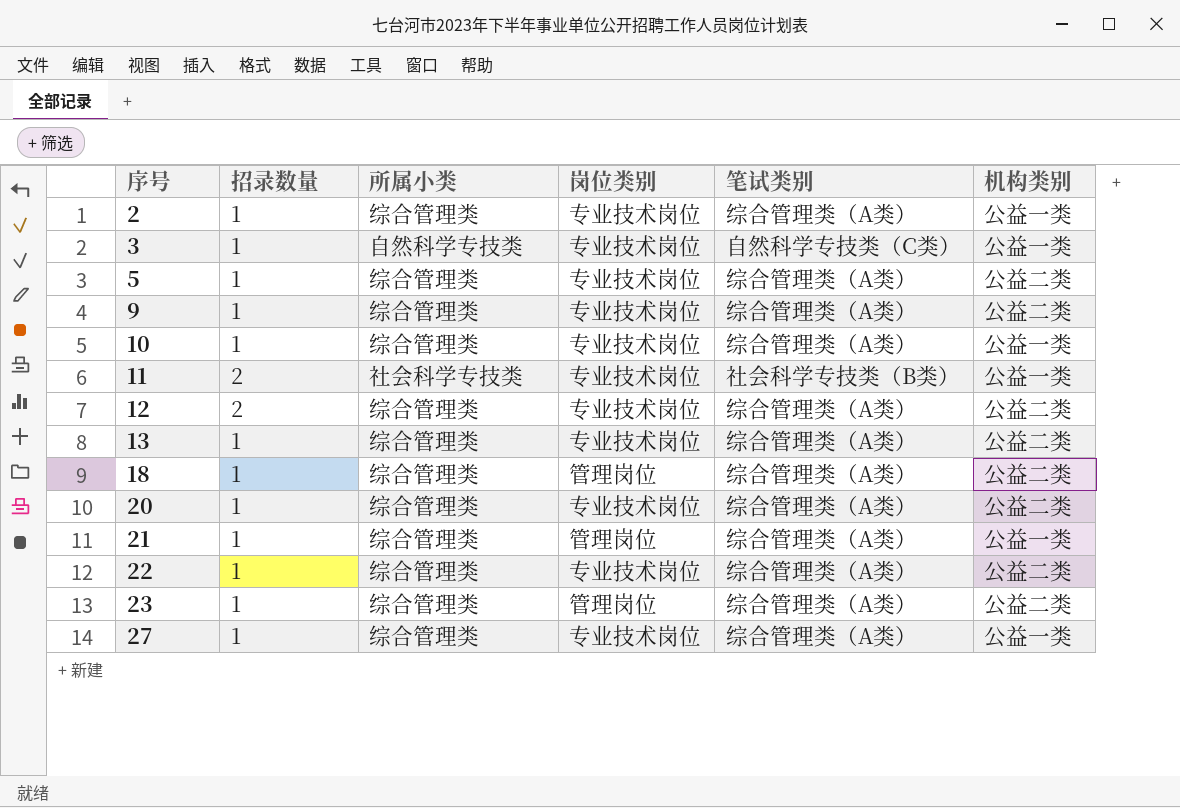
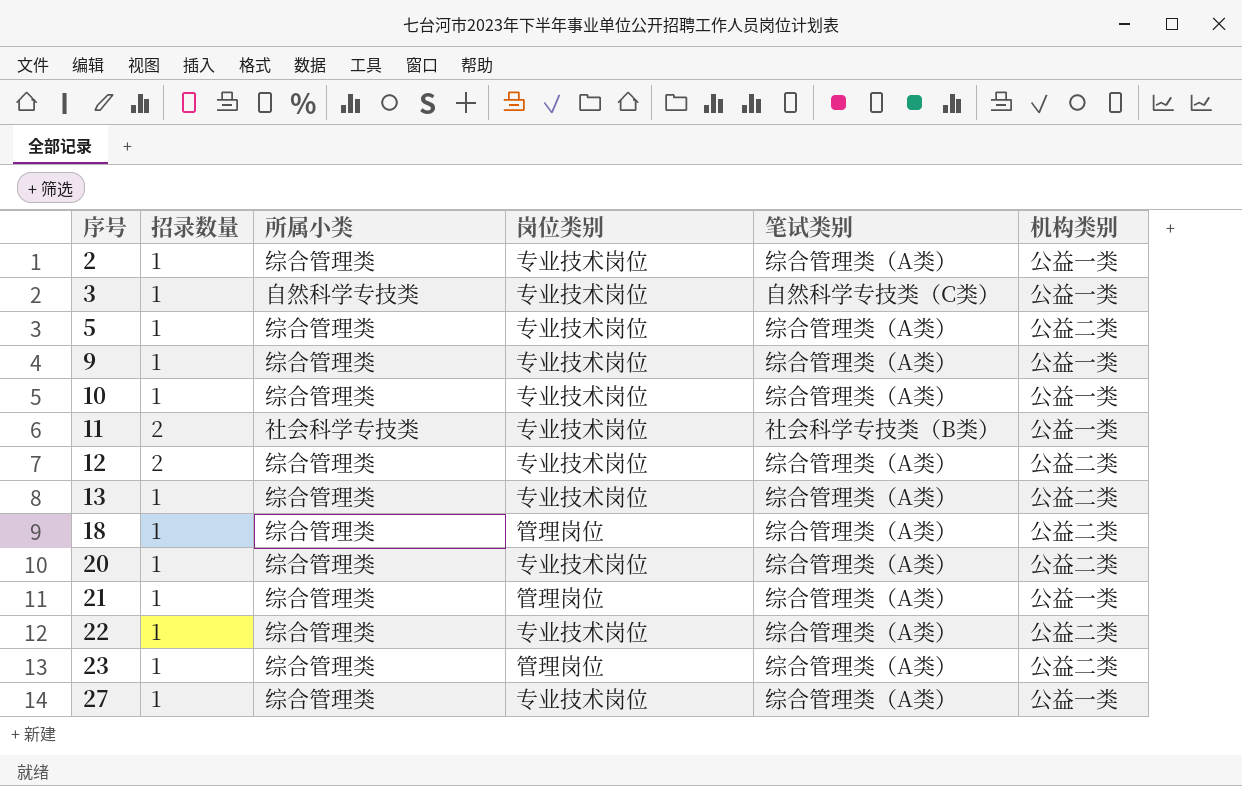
9 | 机构类别: 公益二类 -> 公益一类

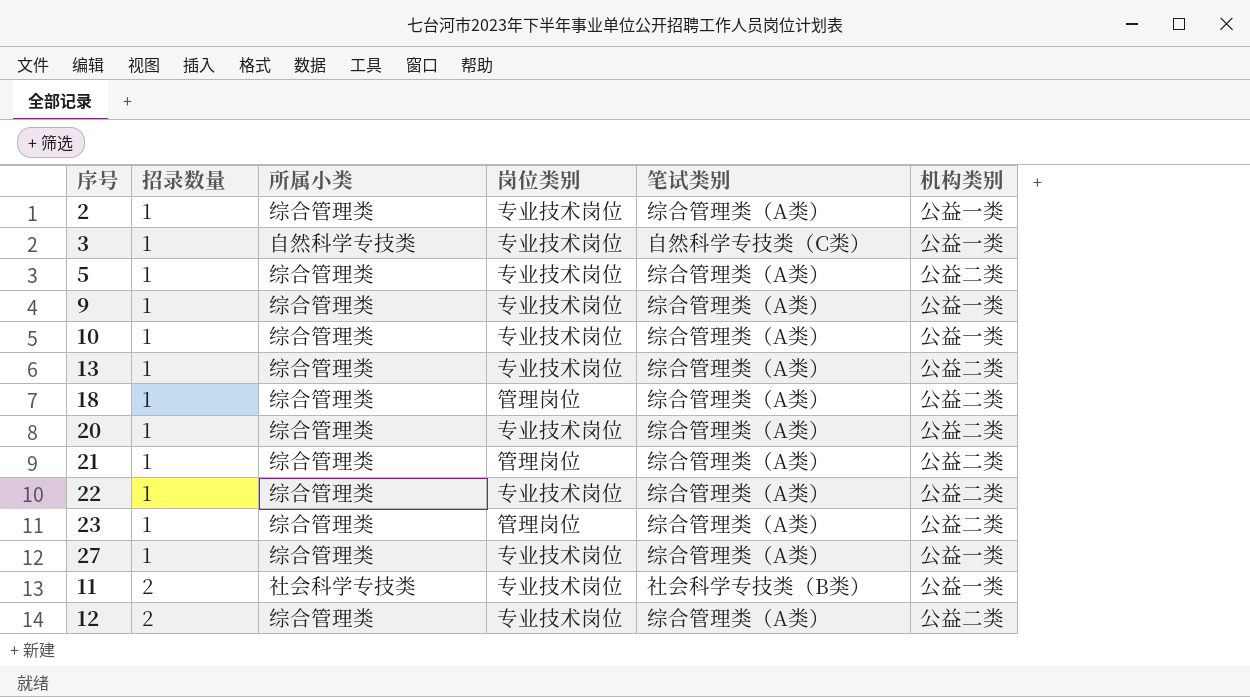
row order: 序号 ascending -> 招录数量 ascending
21 | 机构类别: 公益一类 -> 公益二类

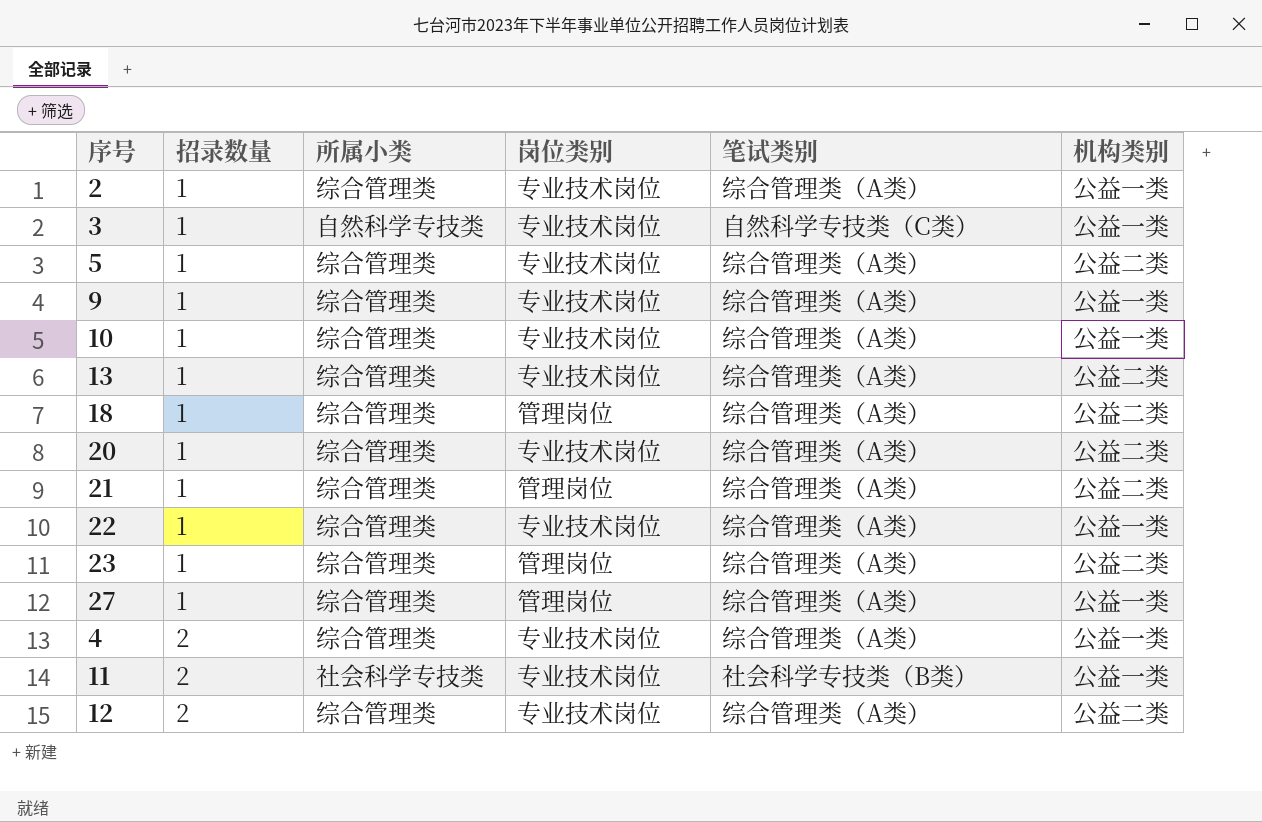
22 | 机构类别: 公益二类 -> 公益一类
27 | 岗位类别: 专业技术岗位 -> 管理岗位
row 4: none -> 2 | 综合管理类 | 专业技术岗位 | 综合管理类（A类） | 公益一类

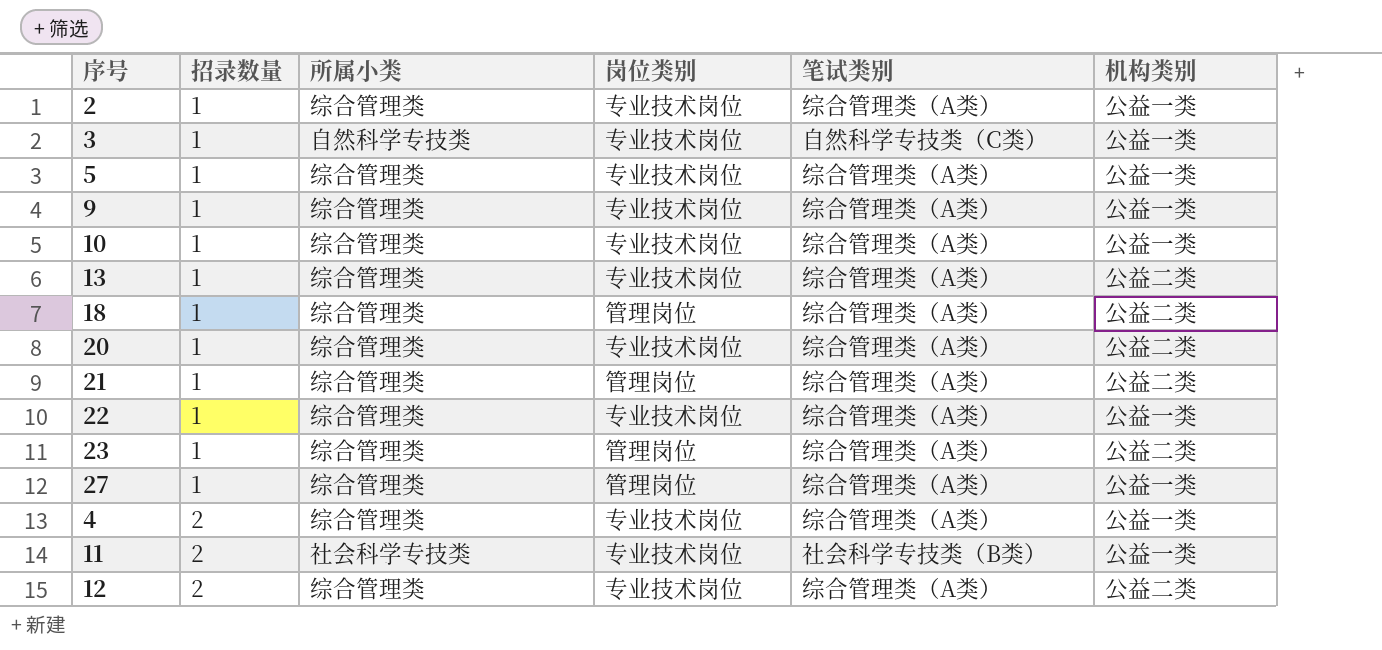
5 | 机构类别: 公益二类 -> 公益一类

